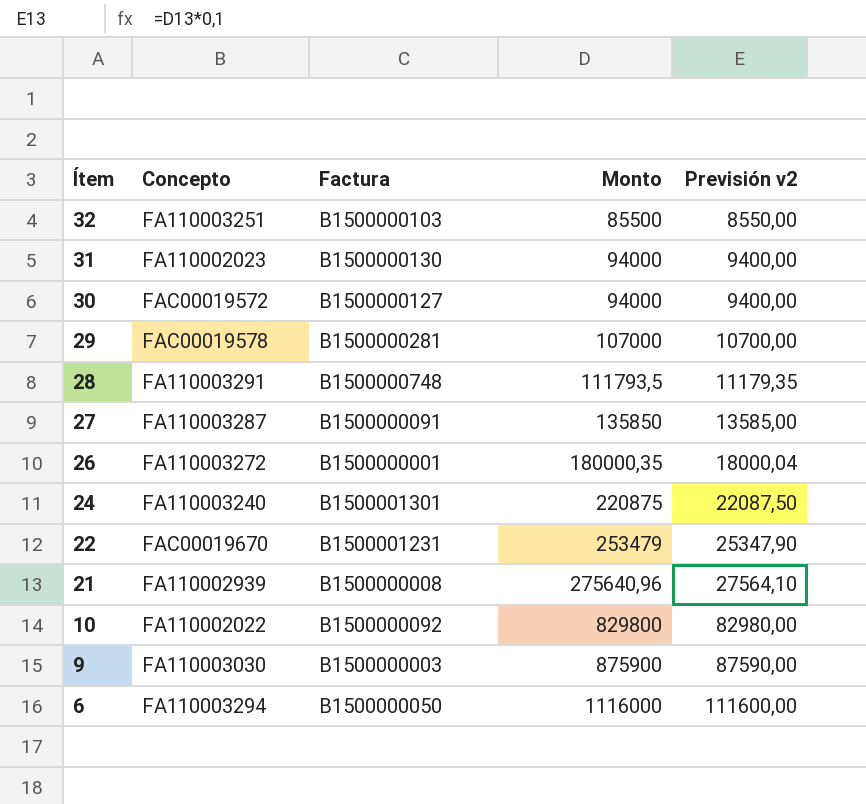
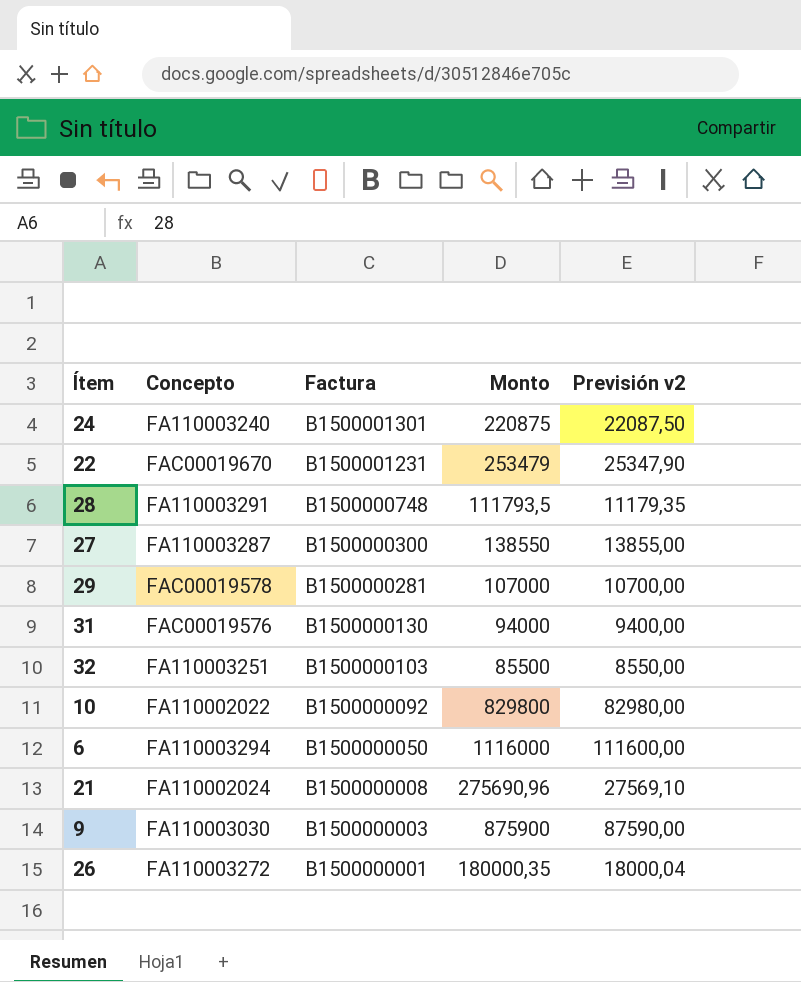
row order: Ítem descending -> Factura descending
row 30: FAC00019572 | B1500000127 | 94000 | 9400,00 -> none
27 | Factura: B1500000091 -> B1500000300
27 | Monto: 135850 -> 138550
27 | Previsión v2: 13585,00 -> 13855,00
31 | Concepto: FA110002023 -> FAC00019576
21 | Concepto: FA110002939 -> FA110002024
21 | Monto: 275640,96 -> 275690,96
21 | Previsión v2: 27564,10 -> 27569,10

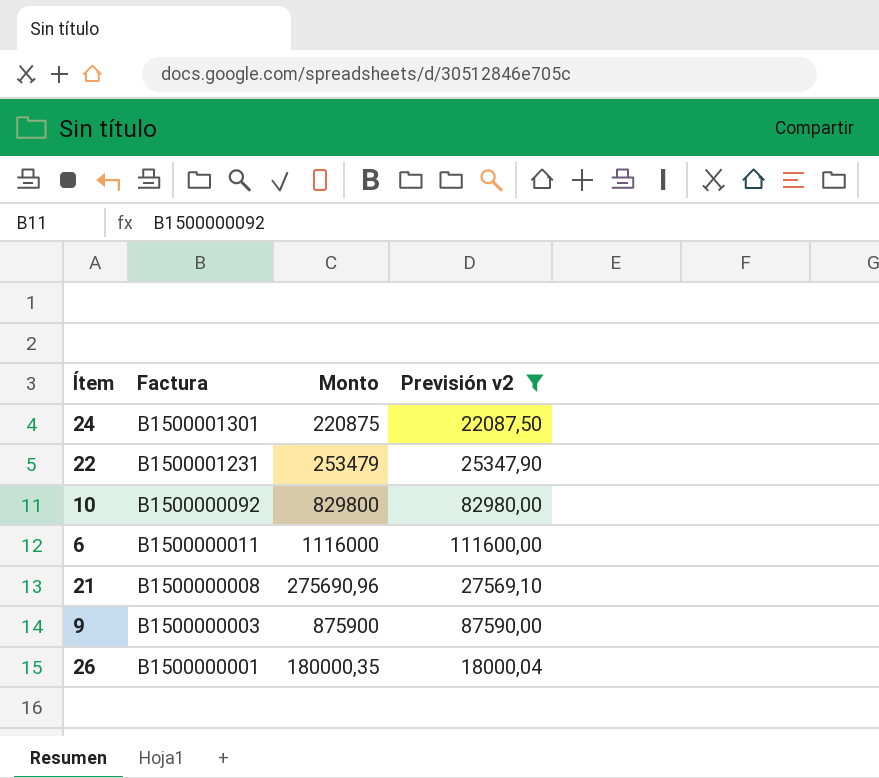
filter: none -> Previsión v2 >= 18000,04
column Concepto | position: 2 -> none
6 | Factura: B1500000050 -> B1500000011

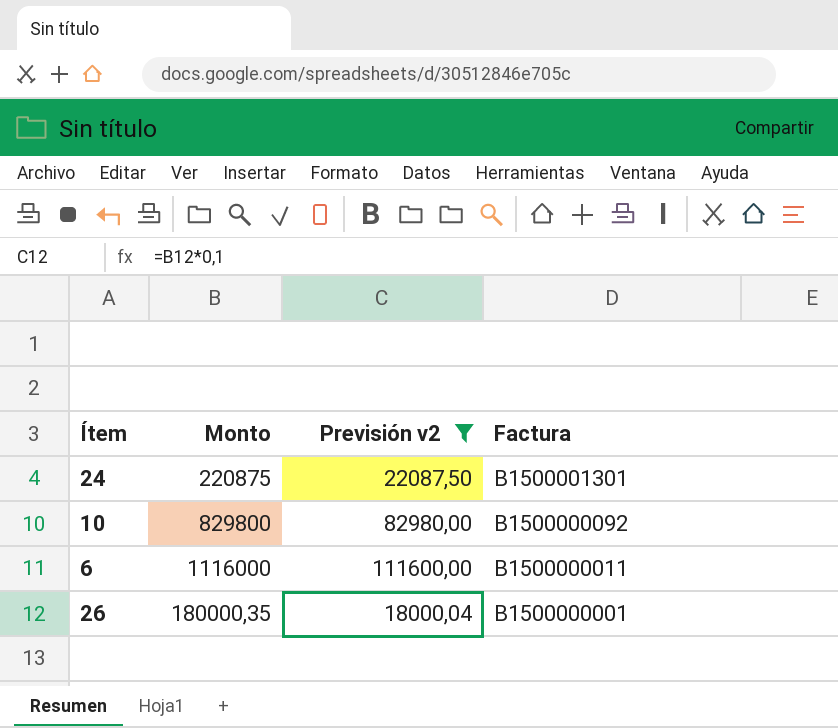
column Factura | position: 2 -> 4
row 22: B1500001231 | 253479 | 25347,90 -> none
row 21: B1500000008 | 275690,96 | 27569,10 -> none
row 9: B1500000003 | 875900 | 87590,00 -> none

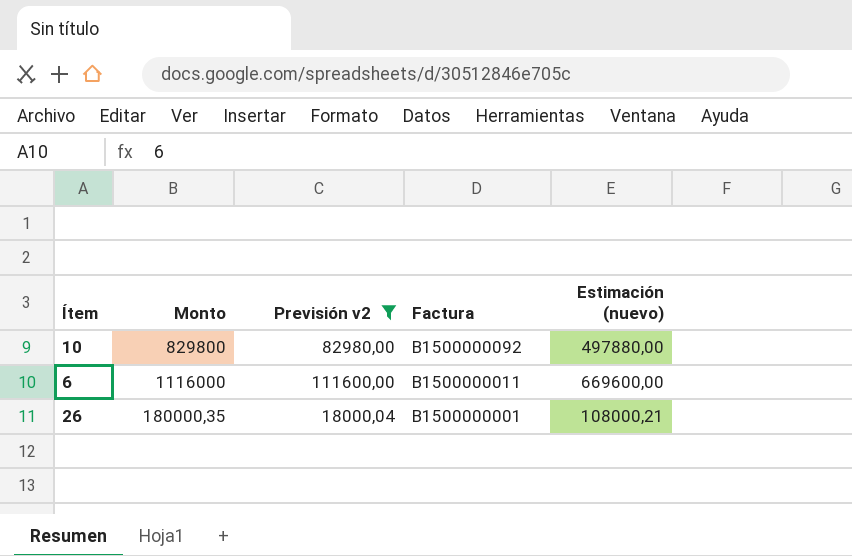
column Estimación (nuevo) | formula: none -> [Monto] * 0,6
row 24: 220875 | 22087,50 | B1500001301 -> none

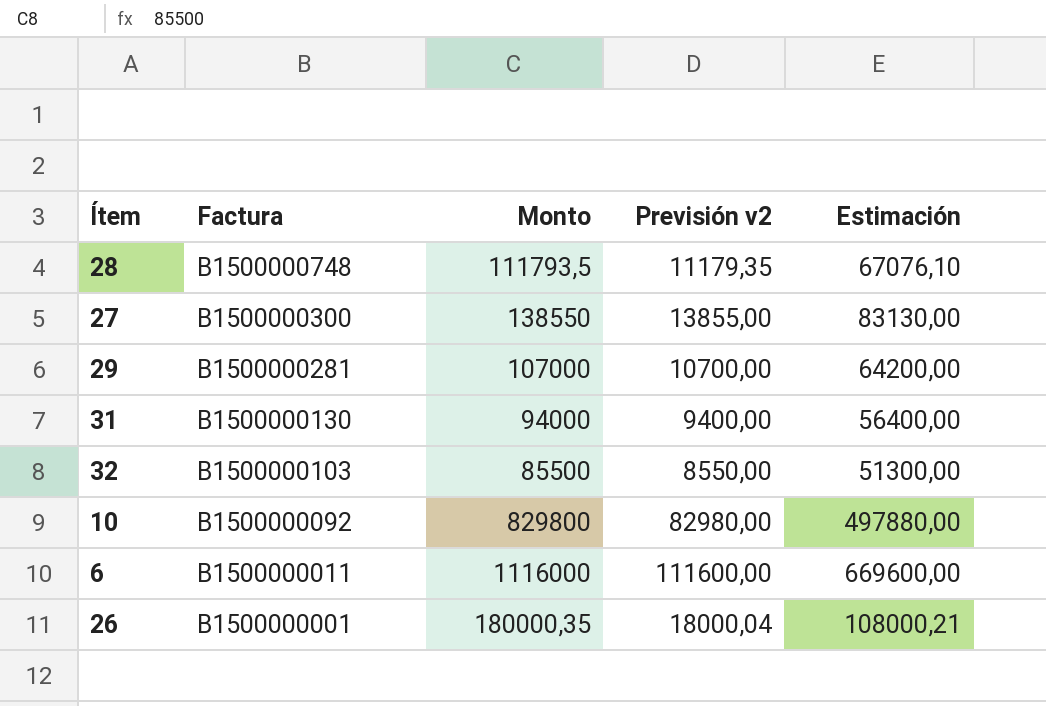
filter: Previsión v2 >= 18000,04 -> none
column Factura | position: 4 -> 2
column name: Estimación (nuevo) -> Estimación

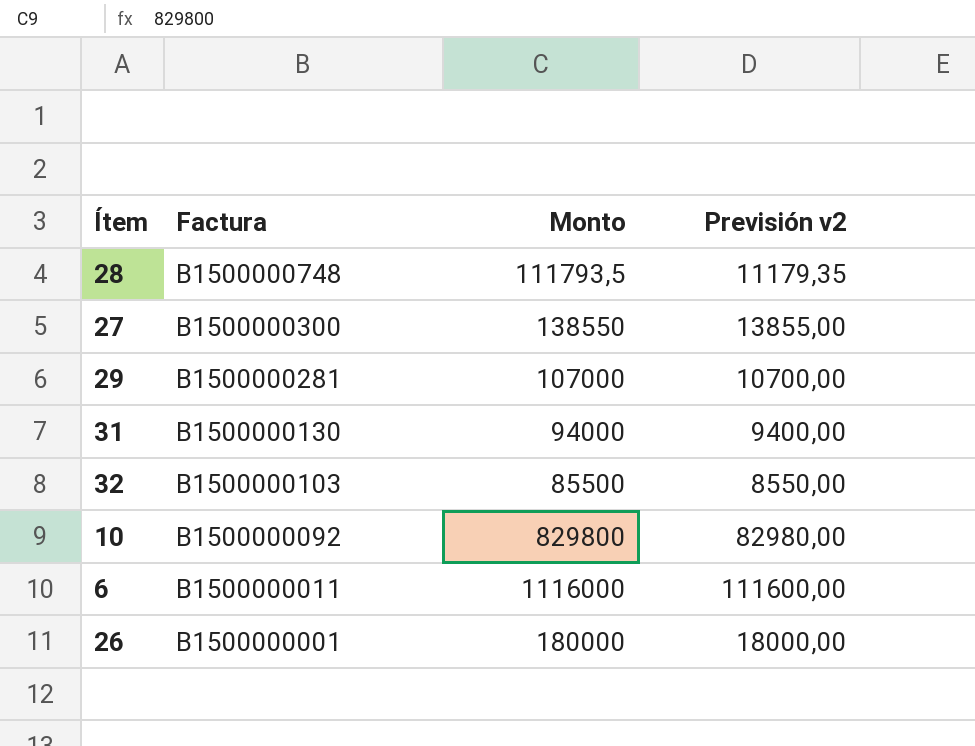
column Estimación | formula: [Monto] * 0,6 -> none
26 | Monto: 180000,35 -> 180000
26 | Previsión v2: 18000,04 -> 18000,00

